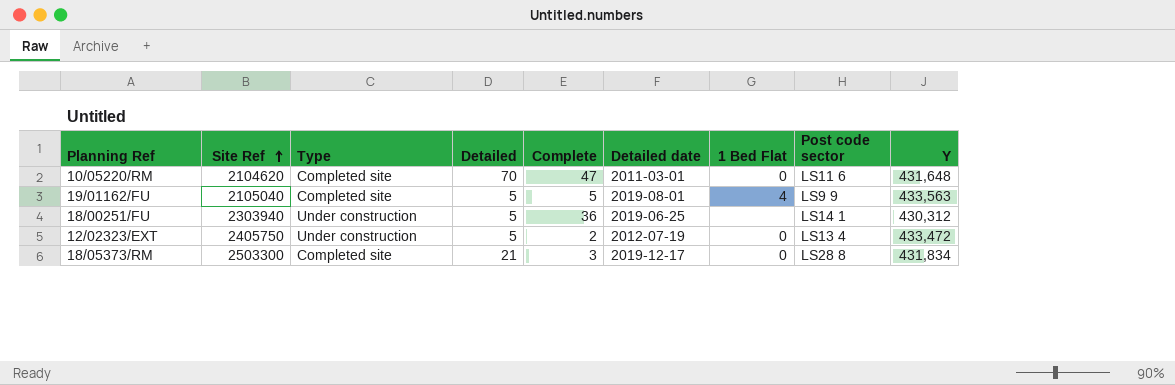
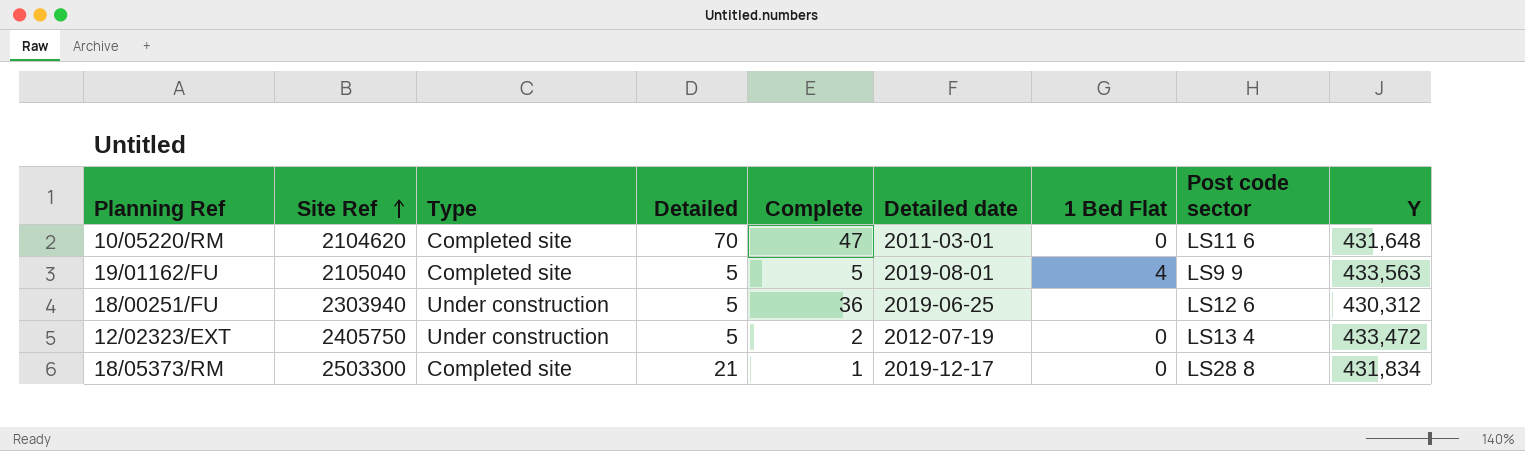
18/00251/FU | Post code sector: LS14 1 -> LS12 6
18/05373/RM | Complete: 3 -> 1

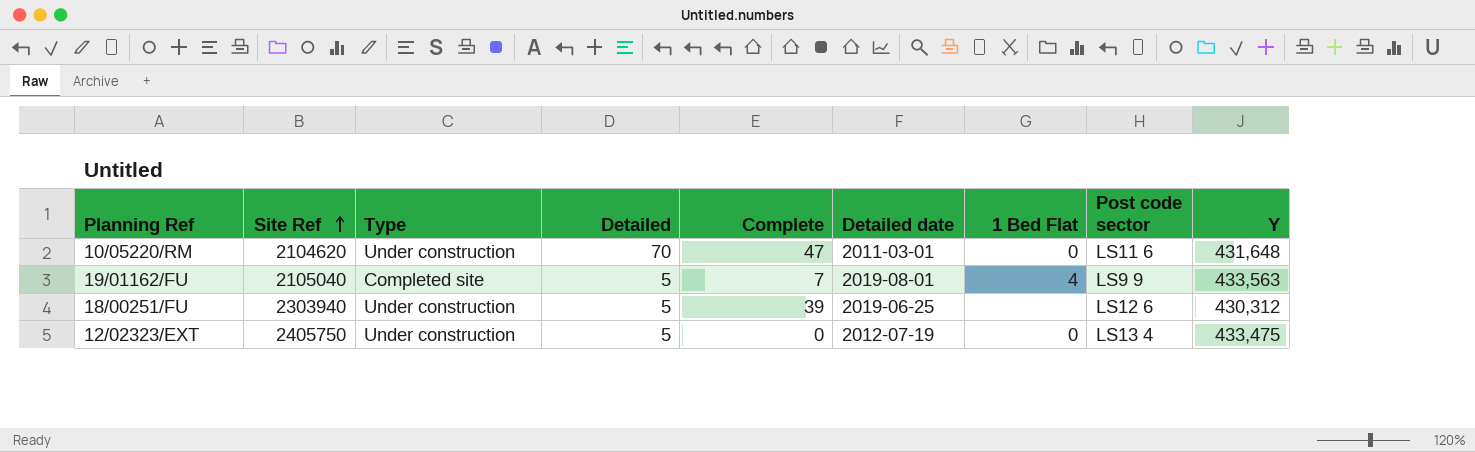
row 18/05373/RM: 2503300 | Completed site | 21 | 1 | 2019-12-17 | 0 | LS28 8 | 431,834 -> none
10/05220/RM | Type: Completed site -> Under construction
19/01162/FU | Complete: 5 -> 7
18/00251/FU | Complete: 36 -> 39
12/02323/EXT | Complete: 2 -> 0
12/02323/EXT | Y: 433,472 -> 433,475

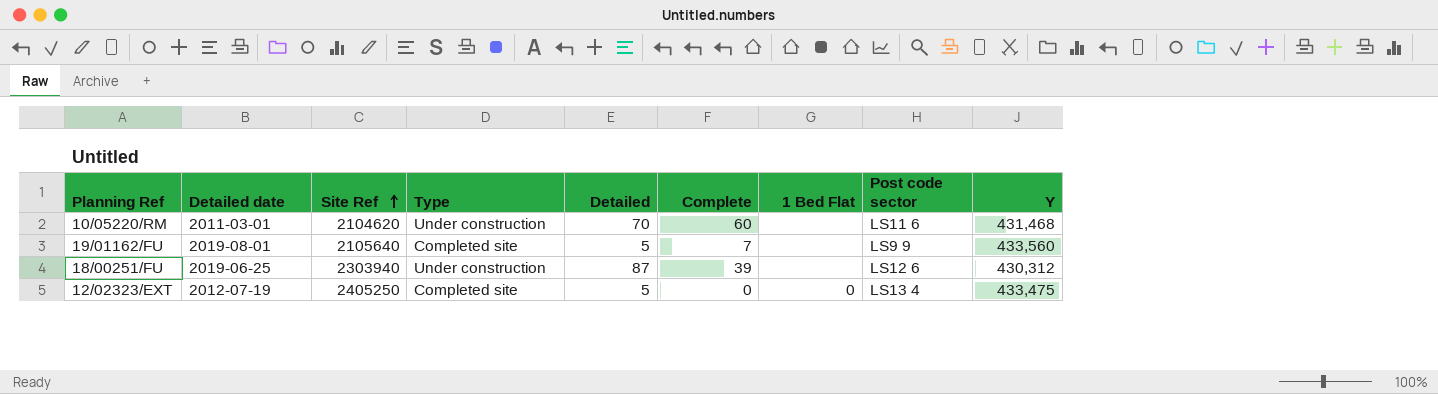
column Detailed date | position: 6 -> 2
10/05220/RM | Complete: 47 -> 60
10/05220/RM | 1 Bed Flat: 0 -> none
10/05220/RM | Y: 431,648 -> 431,468
19/01162/FU | Site Ref: 2105040 -> 2105640
19/01162/FU | 1 Bed Flat: 4 -> none
19/01162/FU | Y: 433,563 -> 433,560
18/00251/FU | Detailed: 5 -> 87
12/02323/EXT | Site Ref: 2405750 -> 2405250
12/02323/EXT | Type: Under construction -> Completed site

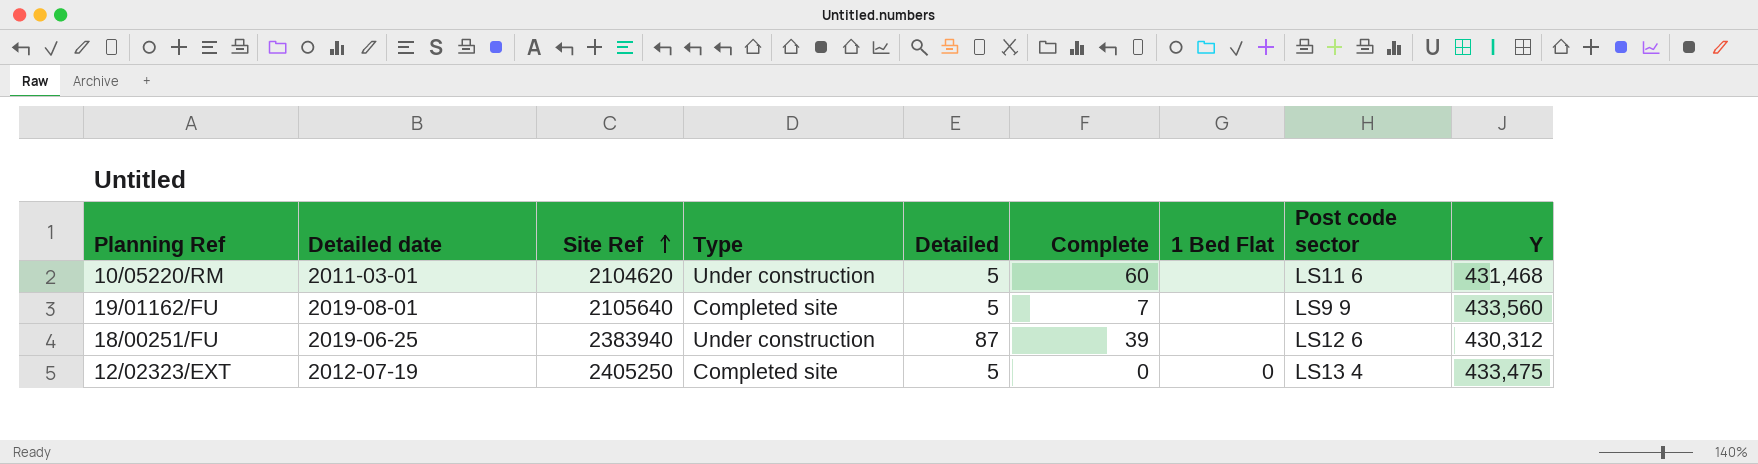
10/05220/RM | Detailed: 70 -> 5
18/00251/FU | Site Ref: 2303940 -> 2383940

